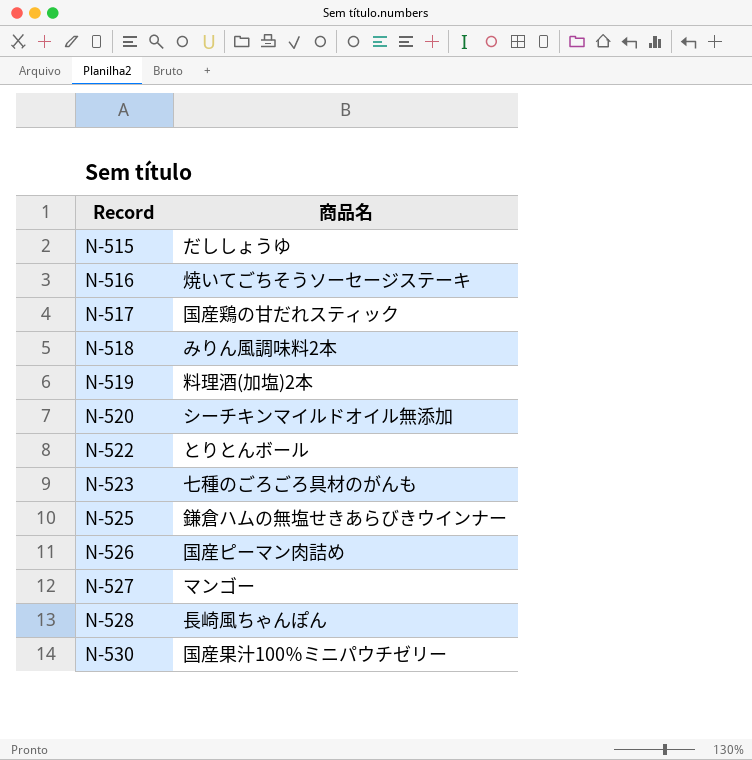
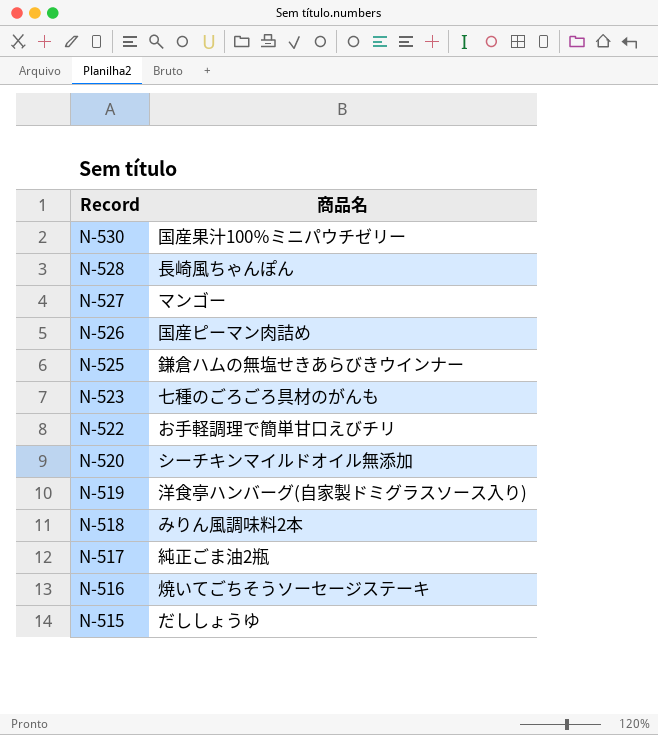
row order: Record ascending -> Record descending
N-522 | 商品名: とりとんボール -> お手軽調理で簡単甘口えびチリ
N-519 | 商品名: 料理酒(加塩)2本 -> 洋食亭ハンバーグ(自家製ドミグラスソース入り)
N-517 | 商品名: 国産鶏の甘だれスティック -> 純正ごま油2瓶

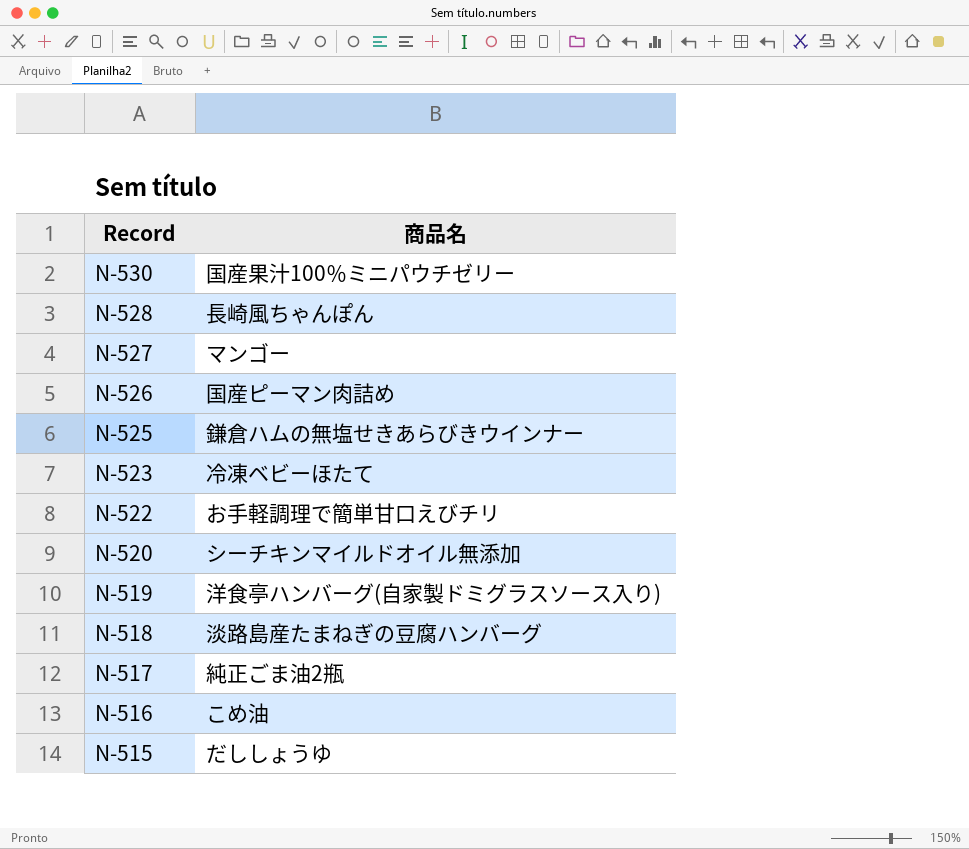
N-523 | 商品名: 七種のごろごろ具材のがんも -> 冷凍ベビーほたて
N-518 | 商品名: みりん風調味料2本 -> 淡路島産たまねぎの豆腐ハンバーグ
N-516 | 商品名: 焼いてごちそうソーセージステーキ -> こめ油

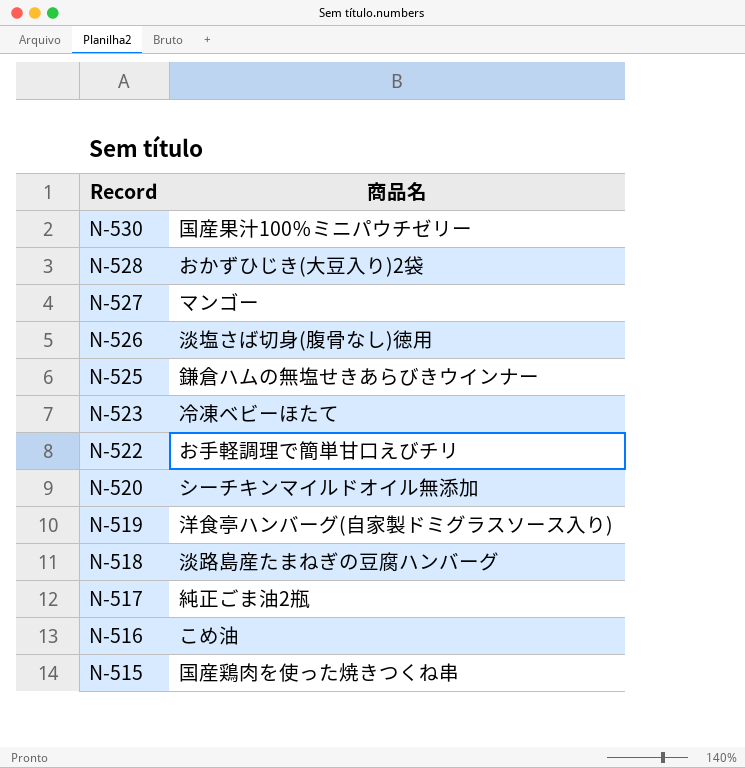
N-528 | 商品名: 長崎風ちゃんぽん -> おかずひじき(大豆入り)2袋
N-526 | 商品名: 国産ピーマン肉詰め -> 淡塩さば切身(腹骨なし)徳用
N-515 | 商品名: だししょうゆ -> 国産鶏肉を使った焼きつくね串

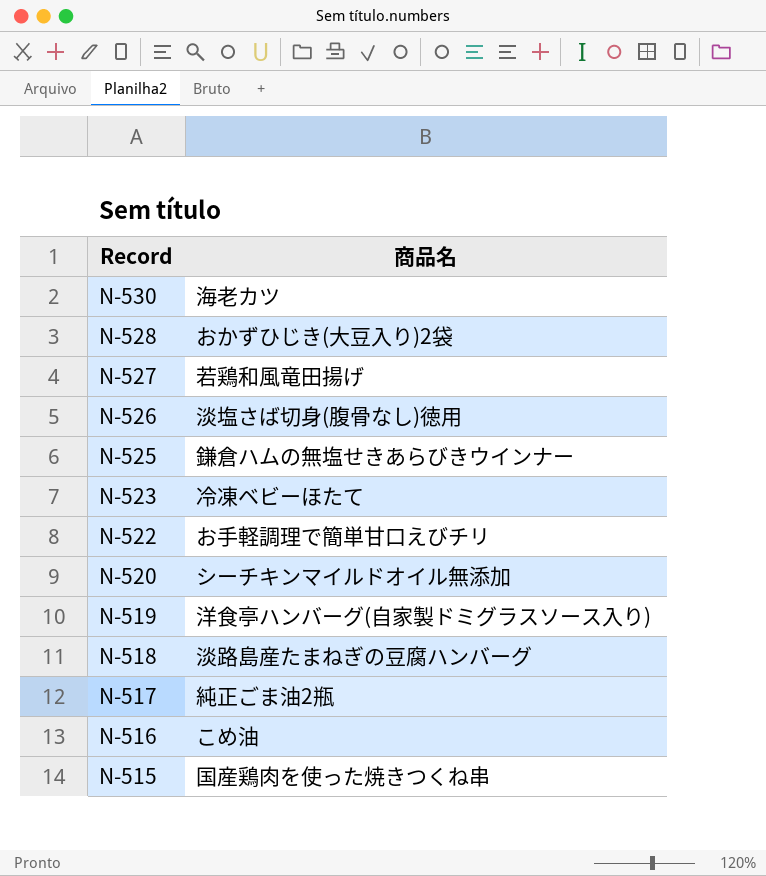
N-530 | 商品名: 国産果汁100％ミニパウチゼリー -> 海老カツ
N-527 | 商品名: マンゴー -> 若鶏和風竜田揚げ

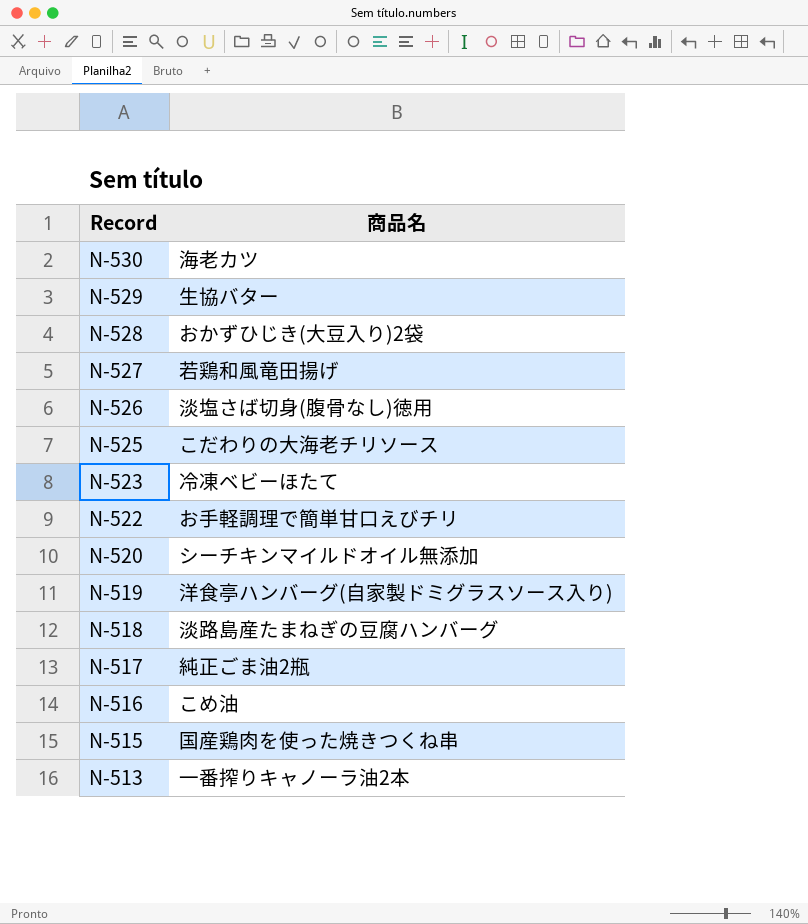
row N-529: none -> 生協バター
N-525 | 商品名: 鎌倉ハムの無塩せきあらびきウインナー -> こだわりの大海老チリソース
row N-513: none -> 一番搾りキャノーラ油2本

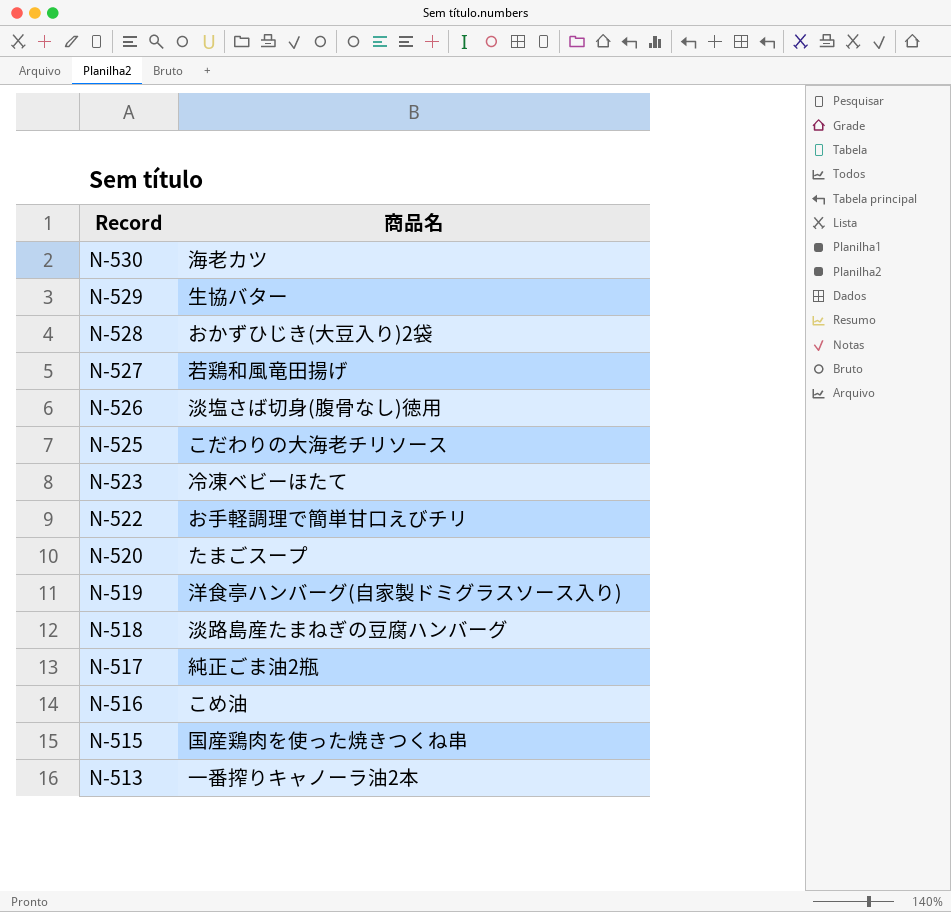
N-520 | 商品名: シーチキンマイルドオイル無添加 -> たまごスープ

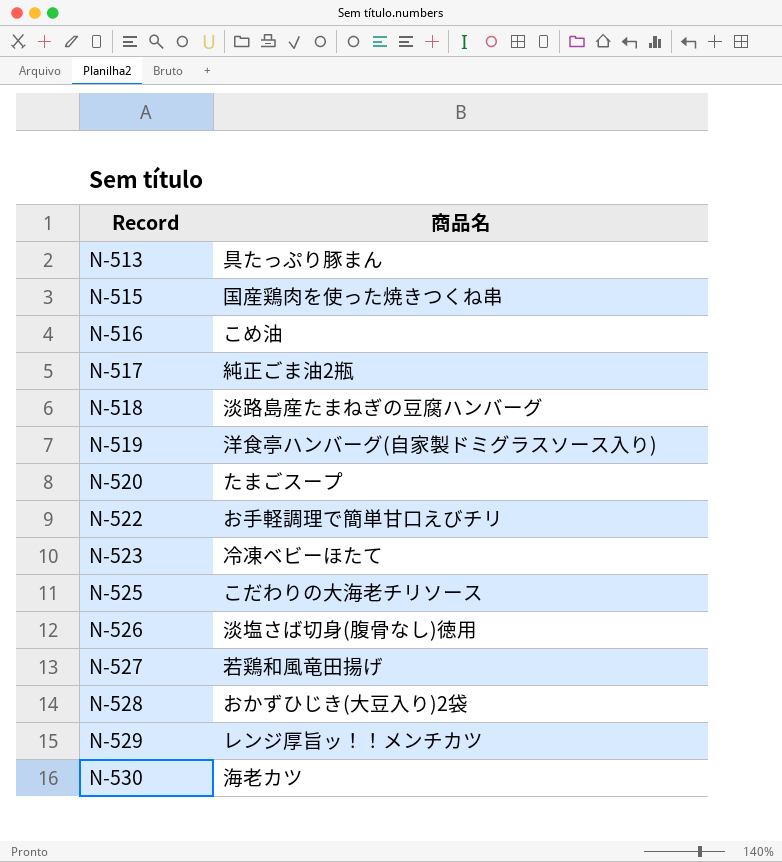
row order: Record descending -> Record ascending
N-513 | 商品名: 一番搾りキャノーラ油2本 -> 具たっぷり豚まん
N-529 | 商品名: 生協バター -> レンジ厚旨ッ！！メンチカツ

